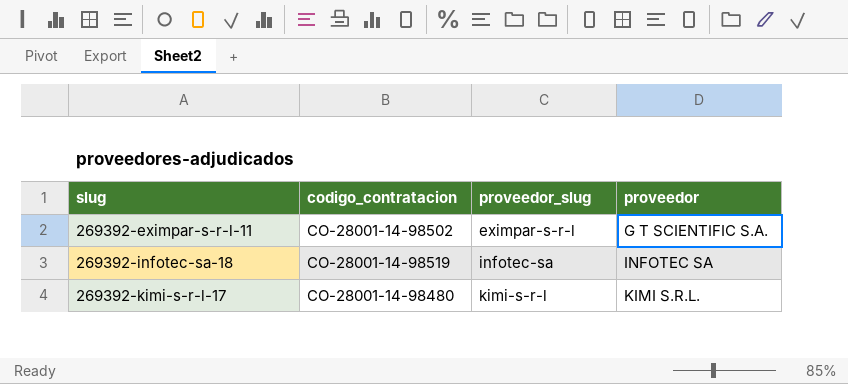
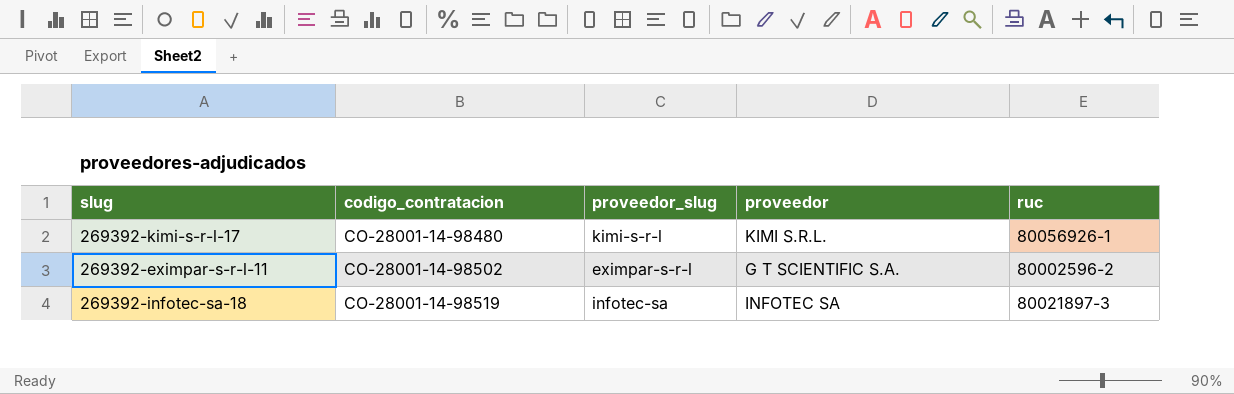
row order: slug ascending -> codigo_contratacion ascending
column ruc | position: none -> 5

